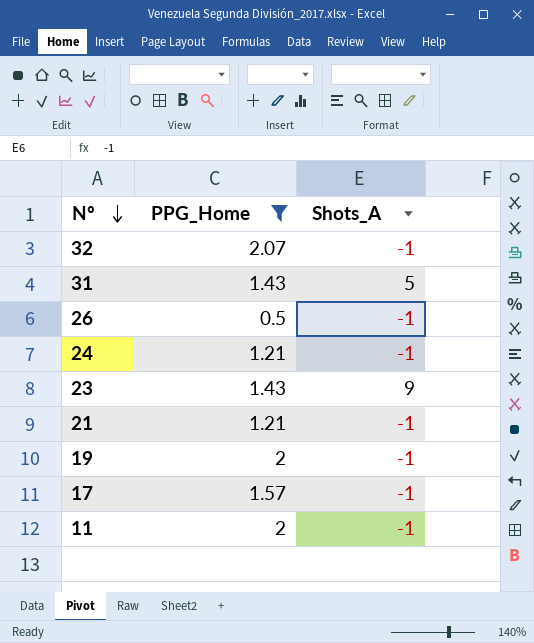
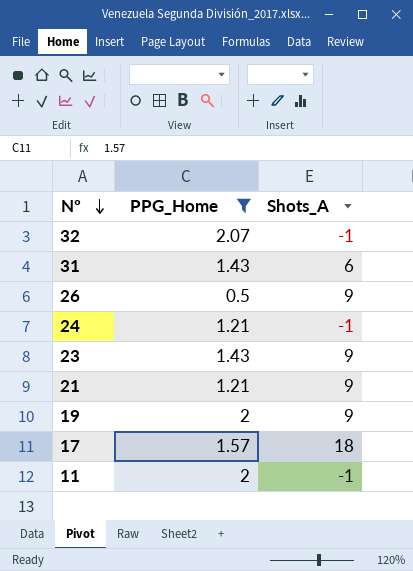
31 | Shots_A: 5 -> 6
26 | Shots_A: -1 -> 9
21 | Shots_A: -1 -> 9
19 | Shots_A: -1 -> 9
17 | Shots_A: -1 -> 18

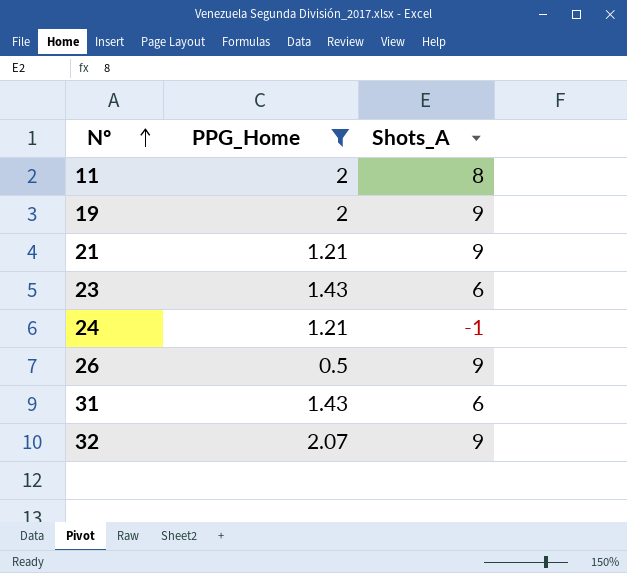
row order: Nº descending -> Nº ascending
row 17: 1.57 | 18 -> none
11 | Shots_A: -1 -> 8
23 | Shots_A: 9 -> 6
32 | Shots_A: -1 -> 9

